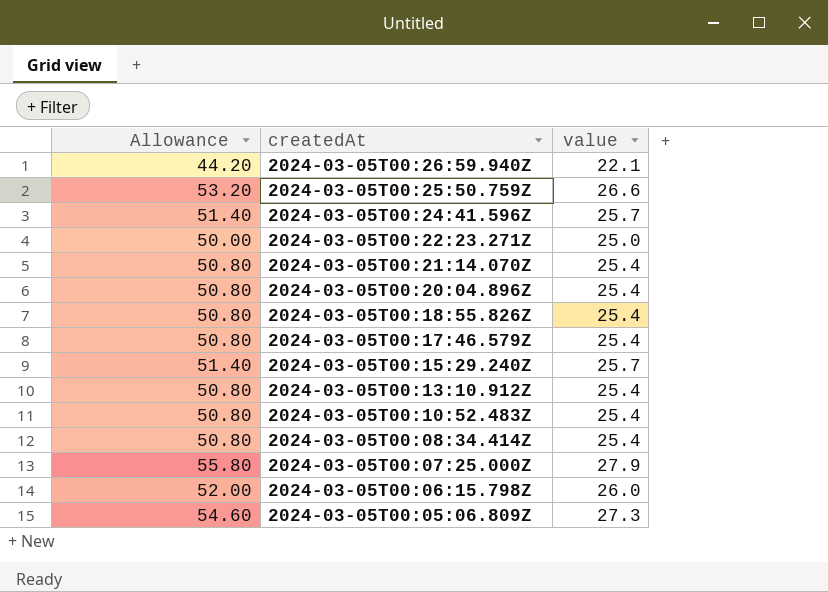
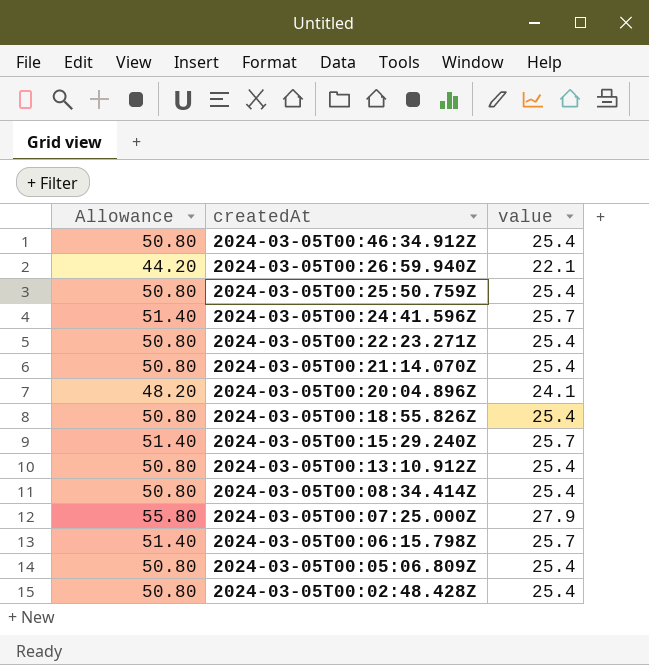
row 2024-03-05T00:17:46.579Z: 50.80 | 25.4 -> none
row 2024-03-05T00:10:52.483Z: 50.80 | 25.4 -> none
row 2024-03-05T00:46:34.912Z: none -> 50.80 | 25.4
2024-03-05T00:25:50.759Z | Allowance: 53.20 -> 50.80
2024-03-05T00:25:50.759Z | value: 26.6 -> 25.4
2024-03-05T00:22:23.271Z | Allowance: 50.00 -> 50.80
2024-03-05T00:22:23.271Z | value: 25.0 -> 25.4
2024-03-05T00:20:04.896Z | Allowance: 50.80 -> 48.20
2024-03-05T00:20:04.896Z | value: 25.4 -> 24.1
2024-03-05T00:06:15.798Z | Allowance: 52.00 -> 51.40
2024-03-05T00:06:15.798Z | value: 26.0 -> 25.7
2024-03-05T00:05:06.809Z | Allowance: 54.60 -> 50.80
2024-03-05T00:05:06.809Z | value: 27.3 -> 25.4
row 2024-03-05T00:02:48.428Z: none -> 50.80 | 25.4

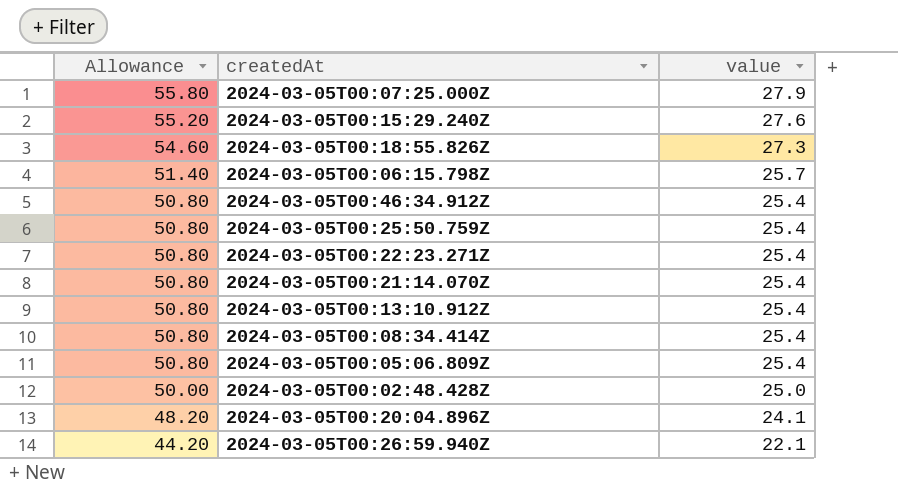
row order: createdAt descending -> Allowance descending
row 2024-03-05T00:24:41.596Z: 51.40 | 25.7 -> none
2024-03-05T00:15:29.240Z | Allowance: 51.40 -> 55.20
2024-03-05T00:15:29.240Z | value: 25.7 -> 27.6
2024-03-05T00:18:55.826Z | Allowance: 50.80 -> 54.60
2024-03-05T00:18:55.826Z | value: 25.4 -> 27.3
2024-03-05T00:02:48.428Z | Allowance: 50.80 -> 50.00
2024-03-05T00:02:48.428Z | value: 25.4 -> 25.0

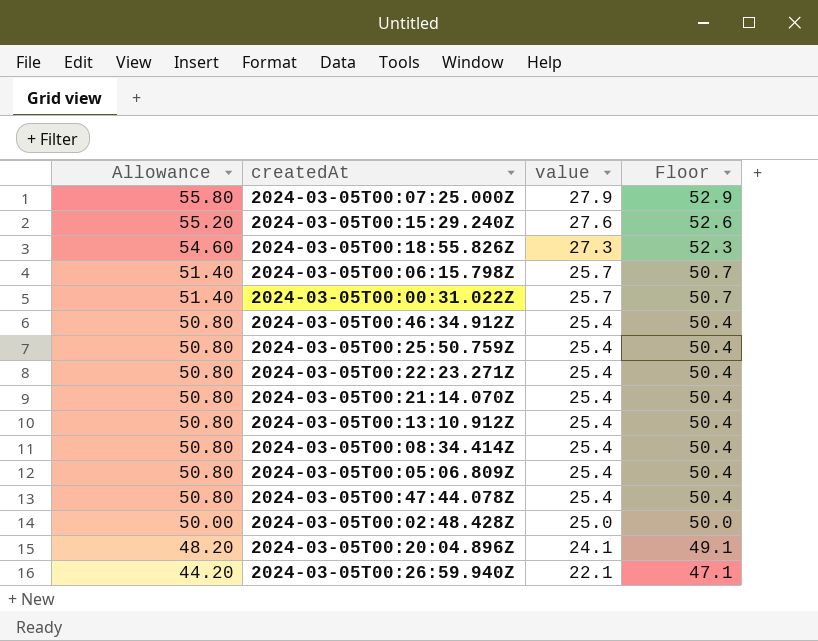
column Floor | formula: none -> [value] + 25
row 2024-03-05T00:00:31.022Z: none -> 51.40 | 25.7 | 50.7
row 2024-03-05T00:47:44.078Z: none -> 50.80 | 25.4 | 50.4

